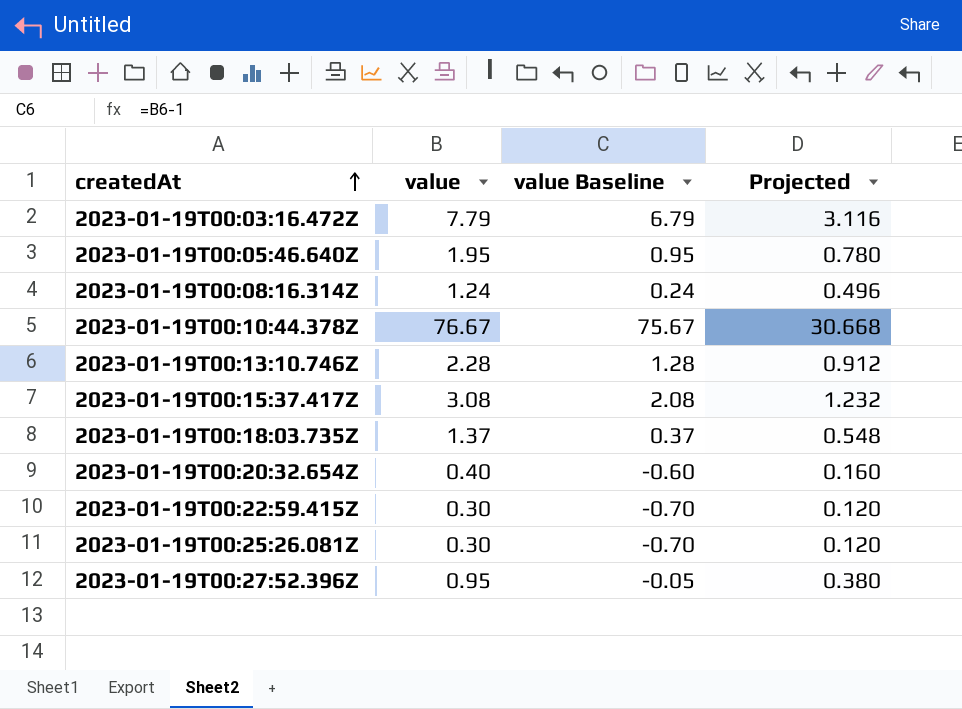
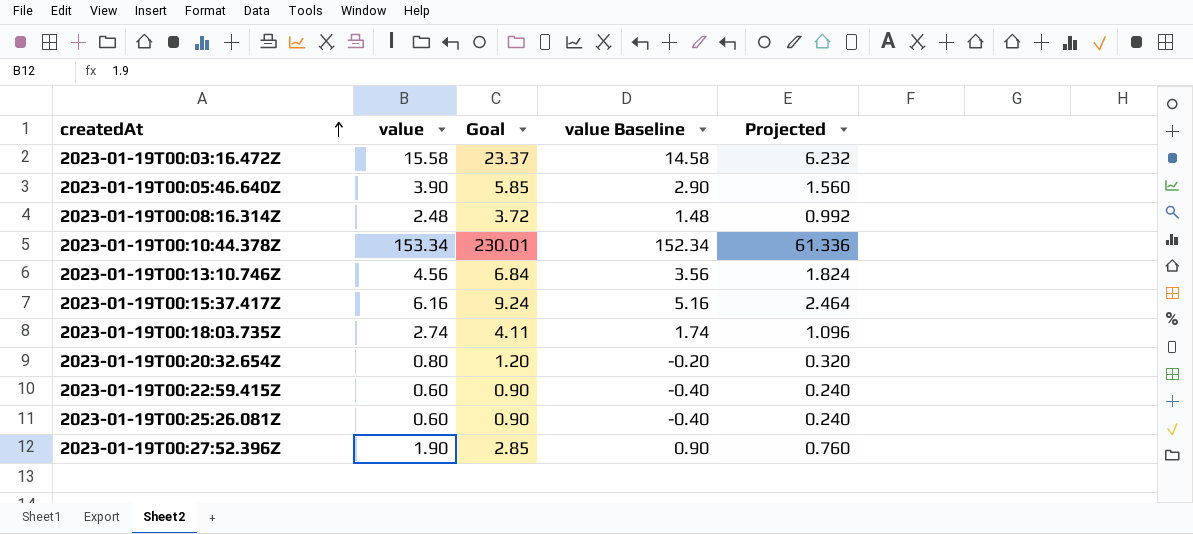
column Goal | formula: none -> [value] * 1.5
2023-01-19T00:03:16.472Z | value: 7.79 -> 15.58
2023-01-19T00:03:16.472Z | value Baseline: 6.79 -> 14.58
2023-01-19T00:03:16.472Z | Projected: 3.116 -> 6.232
2023-01-19T00:05:46.640Z | value: 1.95 -> 3.90
2023-01-19T00:05:46.640Z | value Baseline: 0.95 -> 2.90
2023-01-19T00:05:46.640Z | Projected: 0.780 -> 1.560
2023-01-19T00:08:16.314Z | value: 1.24 -> 2.48
2023-01-19T00:08:16.314Z | value Baseline: 0.24 -> 1.48
2023-01-19T00:08:16.314Z | Projected: 0.496 -> 0.992
2023-01-19T00:10:44.378Z | value: 76.67 -> 153.34
2023-01-19T00:10:44.378Z | value Baseline: 75.67 -> 152.34
2023-01-19T00:10:44.378Z | Projected: 30.668 -> 61.336
2023-01-19T00:13:10.746Z | value: 2.28 -> 4.56
2023-01-19T00:13:10.746Z | value Baseline: 1.28 -> 3.56
2023-01-19T00:13:10.746Z | Projected: 0.912 -> 1.824
2023-01-19T00:15:37.417Z | value: 3.08 -> 6.16
2023-01-19T00:15:37.417Z | value Baseline: 2.08 -> 5.16
2023-01-19T00:15:37.417Z | Projected: 1.232 -> 2.464
2023-01-19T00:18:03.735Z | value: 1.37 -> 2.74
2023-01-19T00:18:03.735Z | value Baseline: 0.37 -> 1.74
2023-01-19T00:18:03.735Z | Projected: 0.548 -> 1.096
2023-01-19T00:20:32.654Z | value: 0.40 -> 0.80
2023-01-19T00:20:32.654Z | value Baseline: -0.60 -> -0.20
2023-01-19T00:20:32.654Z | Projected: 0.160 -> 0.320
2023-01-19T00:22:59.415Z | value: 0.30 -> 0.60
2023-01-19T00:22:59.415Z | value Baseline: -0.70 -> -0.40
2023-01-19T00:22:59.415Z | Projected: 0.120 -> 0.240
2023-01-19T00:25:26.081Z | value: 0.30 -> 0.60
2023-01-19T00:25:26.081Z | value Baseline: -0.70 -> -0.40
2023-01-19T00:25:26.081Z | Projected: 0.120 -> 0.240
2023-01-19T00:27:52.396Z | value: 0.95 -> 1.90
2023-01-19T00:27:52.396Z | value Baseline: -0.05 -> 0.90
2023-01-19T00:27:52.396Z | Projected: 0.380 -> 0.760

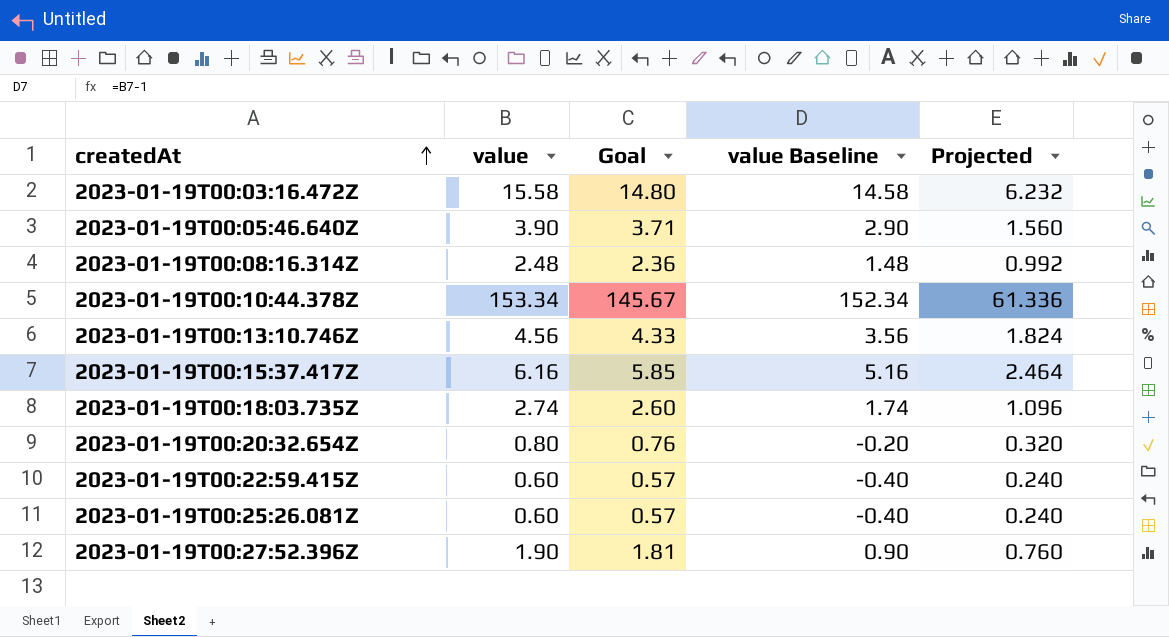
column Goal | formula: [value] * 1.5 -> [value] * 0.95

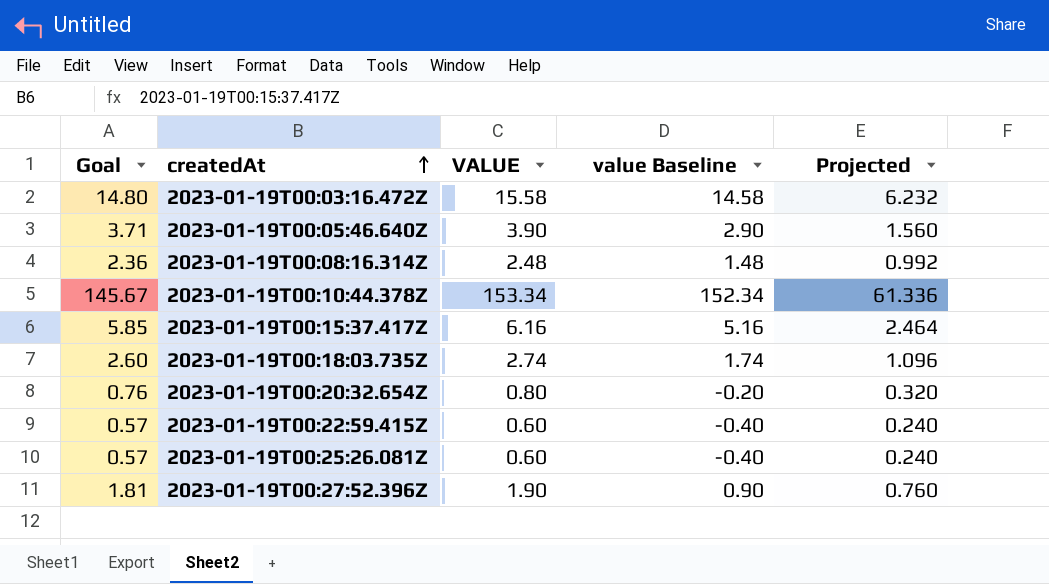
column Goal | position: 3 -> 1
column name: value -> VALUE
row 2023-01-19T00:13:10.746Z: 4.56 | 4.33 | 3.56 | 1.824 -> none

